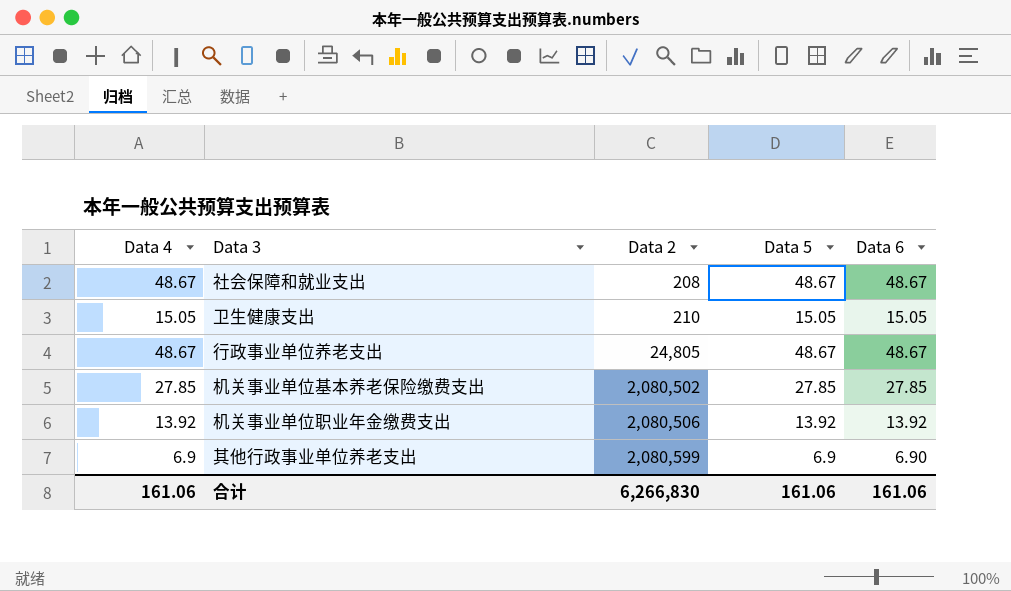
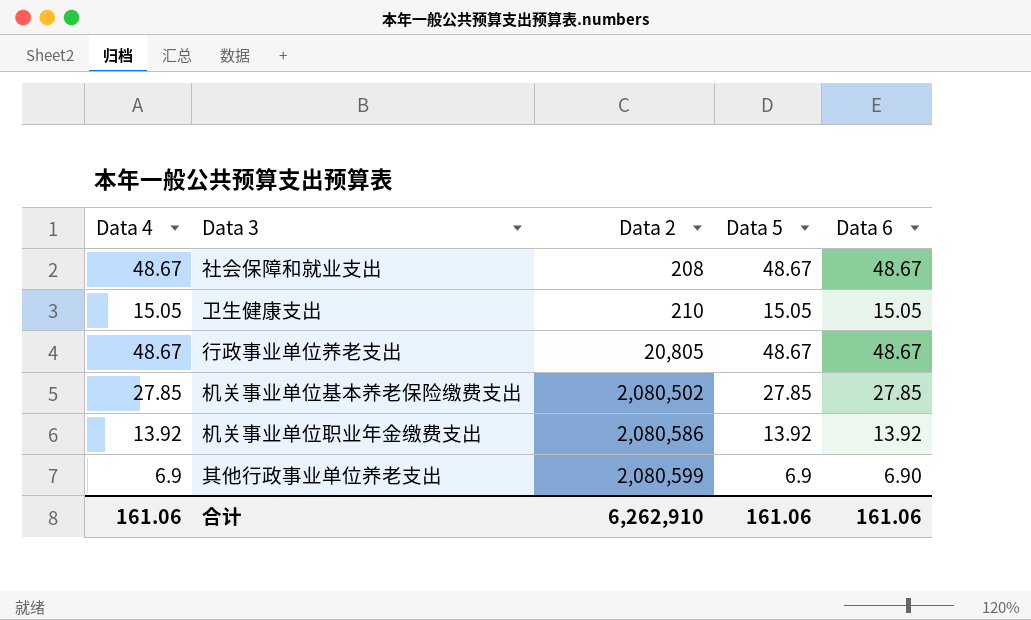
行政事业单位养老支出 | Data 2: 24,805 -> 20,805
机关事业单位职业年金缴费支出 | Data 2: 2,080,506 -> 2,080,586
合计 | Data 2: 6,266,830 -> 6,262,910

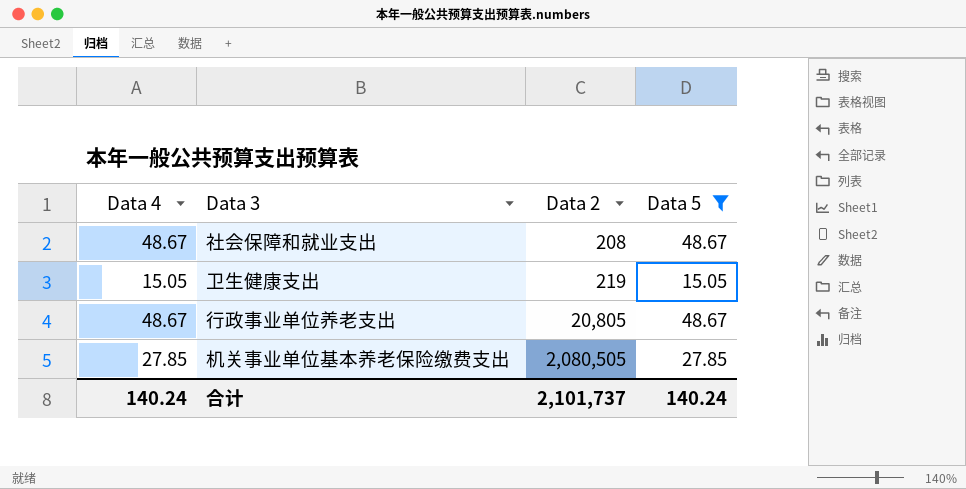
filter: none -> Data 5 >= 15.05
column Data 6 | position: 5 -> none
卫生健康支出 | Data 2: 210 -> 219
机关事业单位基本养老保险缴费支出 | Data 2: 2,080,502 -> 2,080,505
合计 | Data 4: 161.06 -> 140.24
合计 | Data 2: 6,262,910 -> 2,101,737
合计 | Data 5: 161.06 -> 140.24

